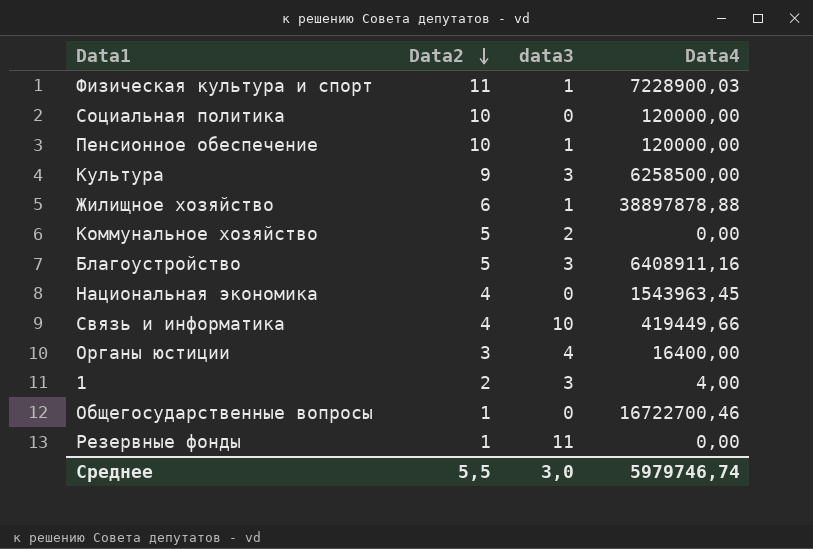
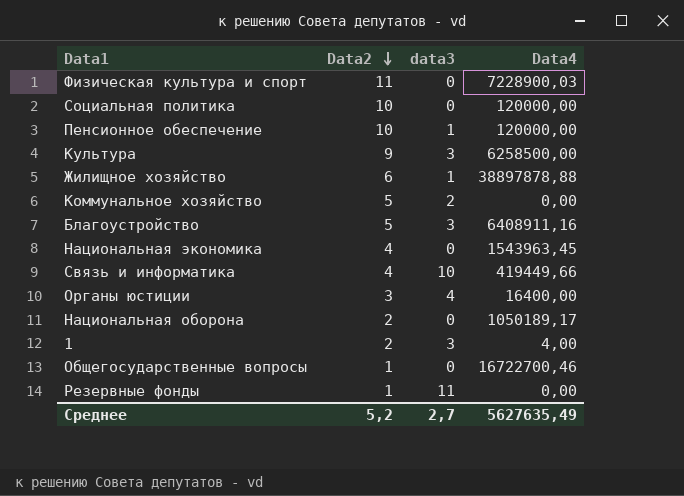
Физическая культура и спорт | data3: 1 -> 0
row Национальная оборона: none -> 2 | 0 | 1050189,17
Среднее | Data2: 5,5 -> 5,2
Среднее | data3: 3,0 -> 2,7
Среднее | Data4: 5979746,74 -> 5627635,49

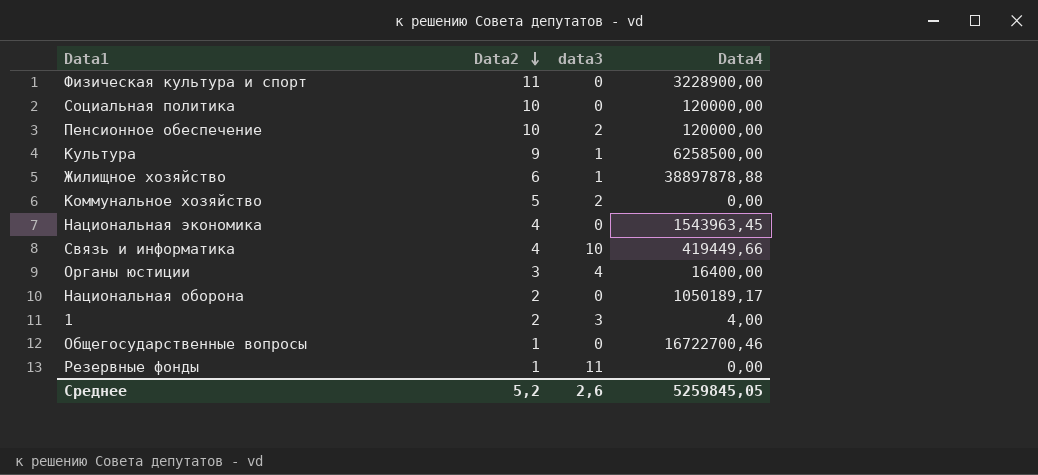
row Благоустройство: 5 | 3 | 6408911,16 -> none
Физическая культура и спорт | Data4: 7228900,03 -> 3228900,00
Пенсионное обеспечение | data3: 1 -> 2
Культура | data3: 3 -> 1
Среднее | data3: 2,7 -> 2,6
Среднее | Data4: 5627635,49 -> 5259845,05

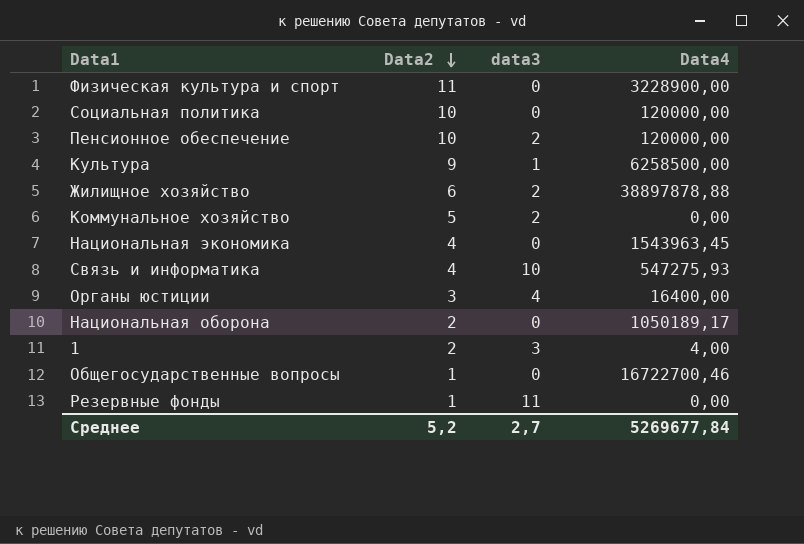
Жилищное хозяйство | data3: 1 -> 2
Связь и информатика | Data4: 419449,66 -> 547275,93
Среднее | data3: 2,6 -> 2,7
Среднее | Data4: 5259845,05 -> 5269677,84

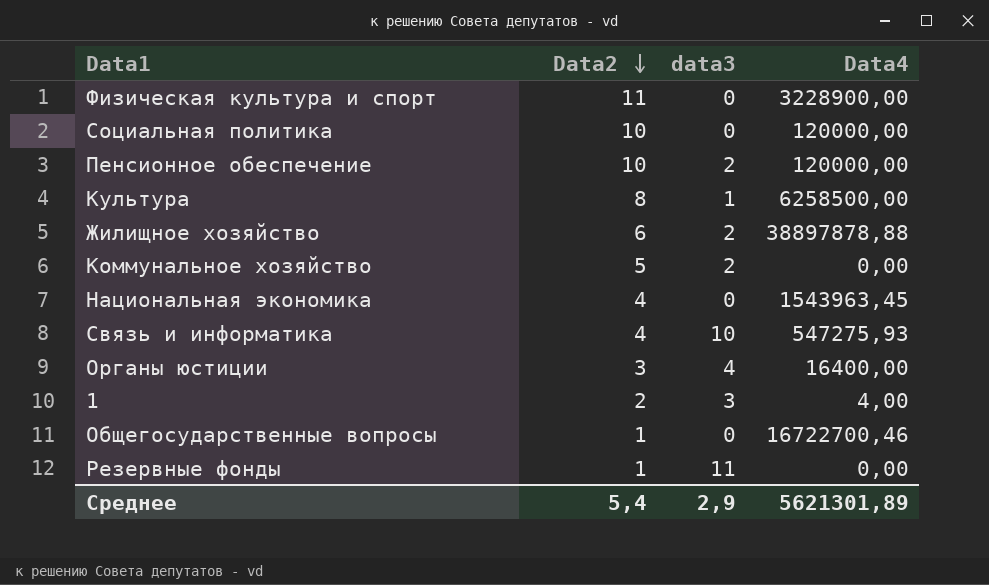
row Национальная оборона: 2 | 0 | 1050189,17 -> none
Культура | Data2: 9 -> 8
Среднее | Data2: 5,2 -> 5,4
Среднее | data3: 2,7 -> 2,9
Среднее | Data4: 5269677,84 -> 5621301,89

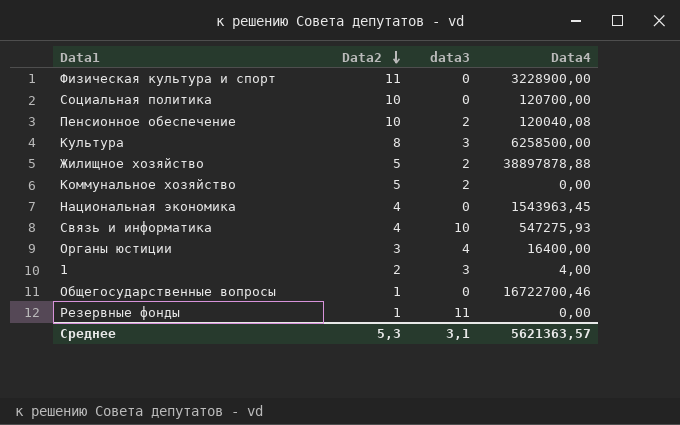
Социальная политика | Data4: 120000,00 -> 120700,00
Пенсионное обеспечение | Data4: 120000,00 -> 120040,08
Культура | data3: 1 -> 3
Жилищное хозяйство | Data2: 6 -> 5
Среднее | Data2: 5,4 -> 5,3
Среднее | data3: 2,9 -> 3,1
Среднее | Data4: 5621301,89 -> 5621363,57

